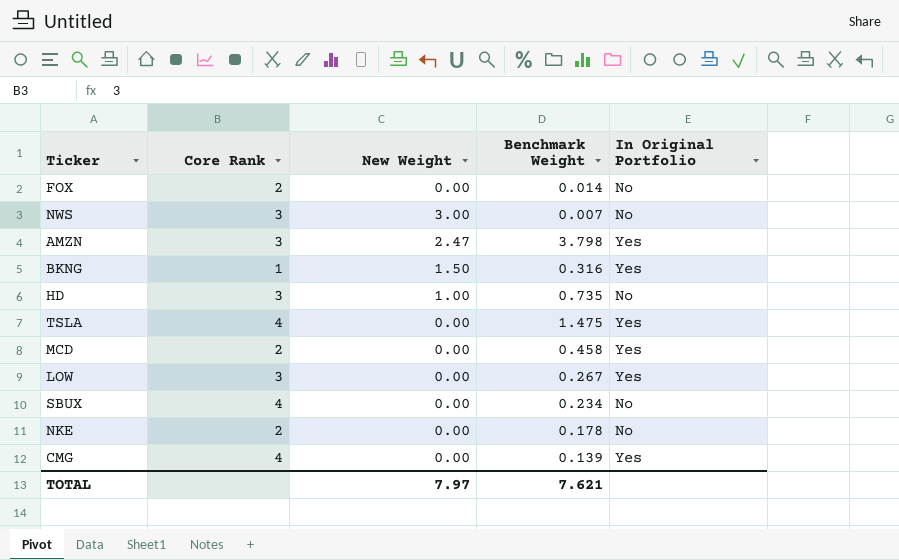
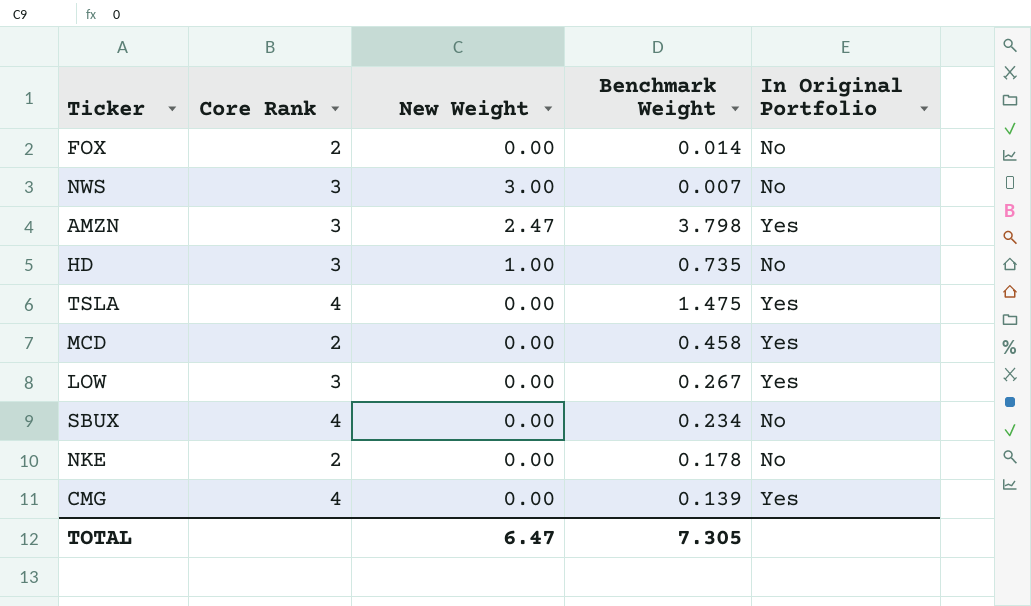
row BKNG: 1 | 1.50 | 0.316 | Yes -> none
TOTAL | New Weight: 7.97 -> 6.47
TOTAL | Benchmark Weight: 7.621 -> 7.305

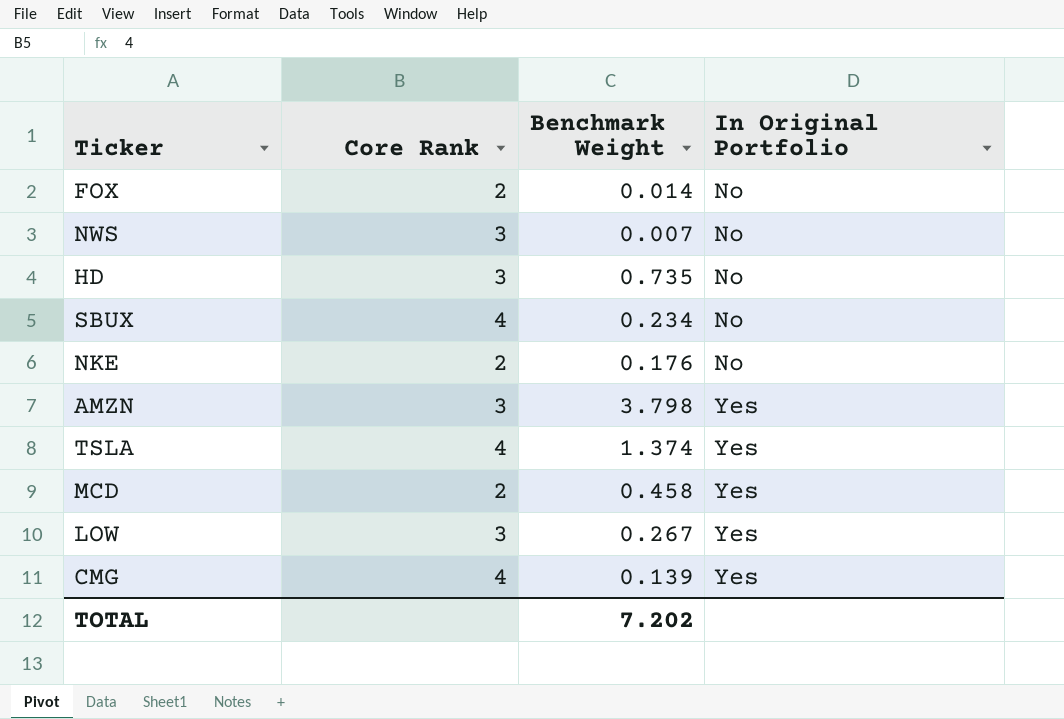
row order: none -> In Original Portfolio ascending
column New Weight | position: 3 -> none
NKE | Benchmark Weight: 0.178 -> 0.176
TSLA | Benchmark Weight: 1.475 -> 1.374
TOTAL | Benchmark Weight: 7.305 -> 7.202

